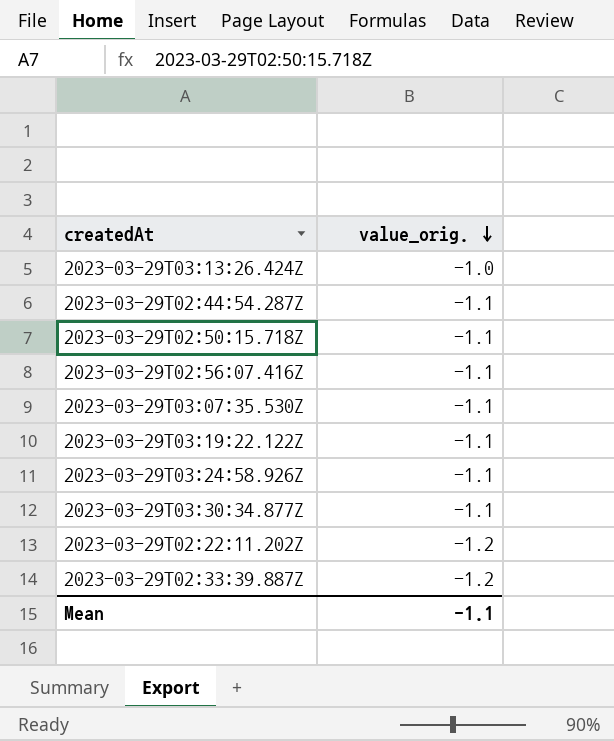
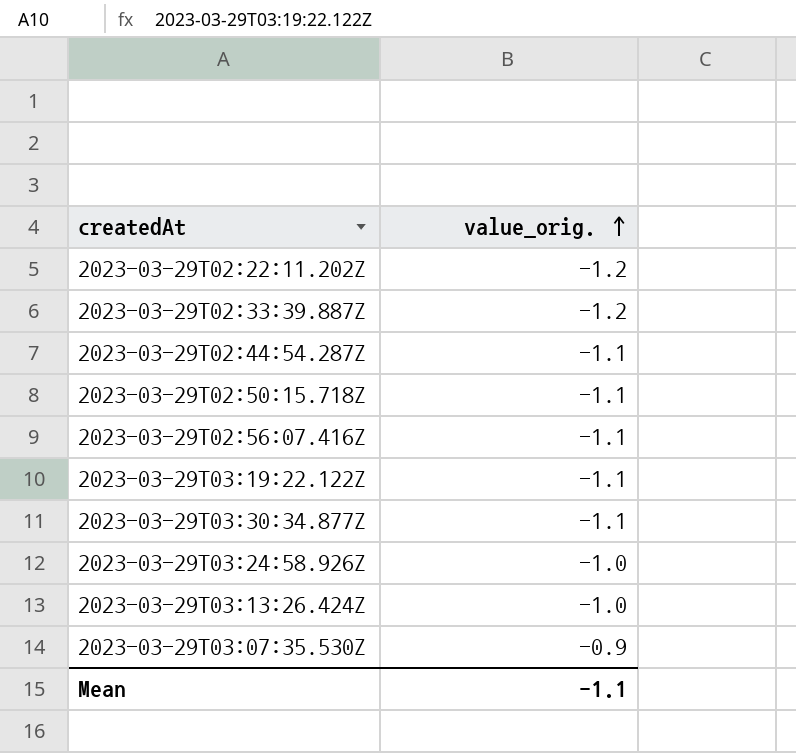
row order: value_orig. descending -> value_orig. ascending
2023-03-29T03:24:58.926Z | value_orig.: -1.1 -> -1.0
2023-03-29T03:07:35.530Z | value_orig.: -1.1 -> -0.9

